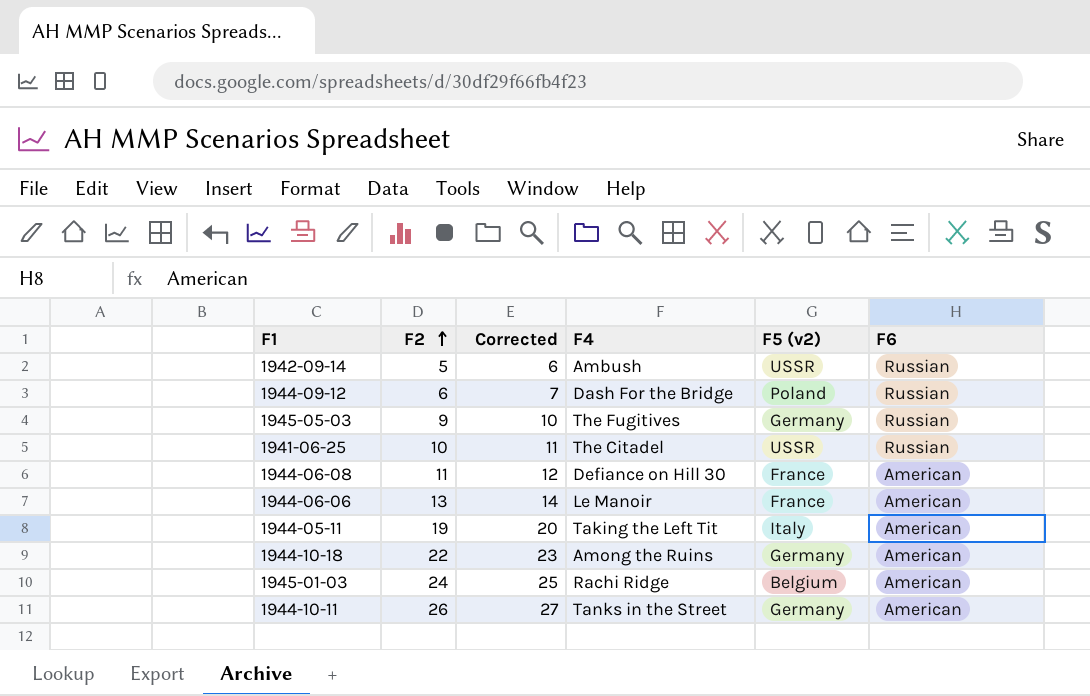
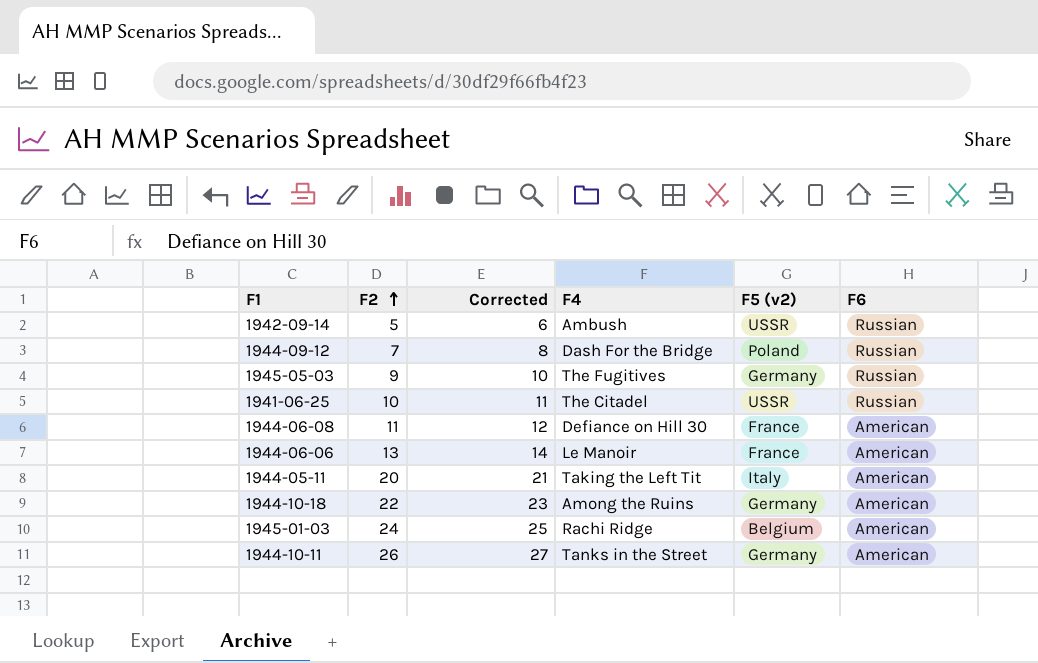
1944-09-12 | F2: 6 -> 7
1944-09-12 | Corrected: 7 -> 8
1944-05-11 | F2: 19 -> 20
1944-05-11 | Corrected: 20 -> 21

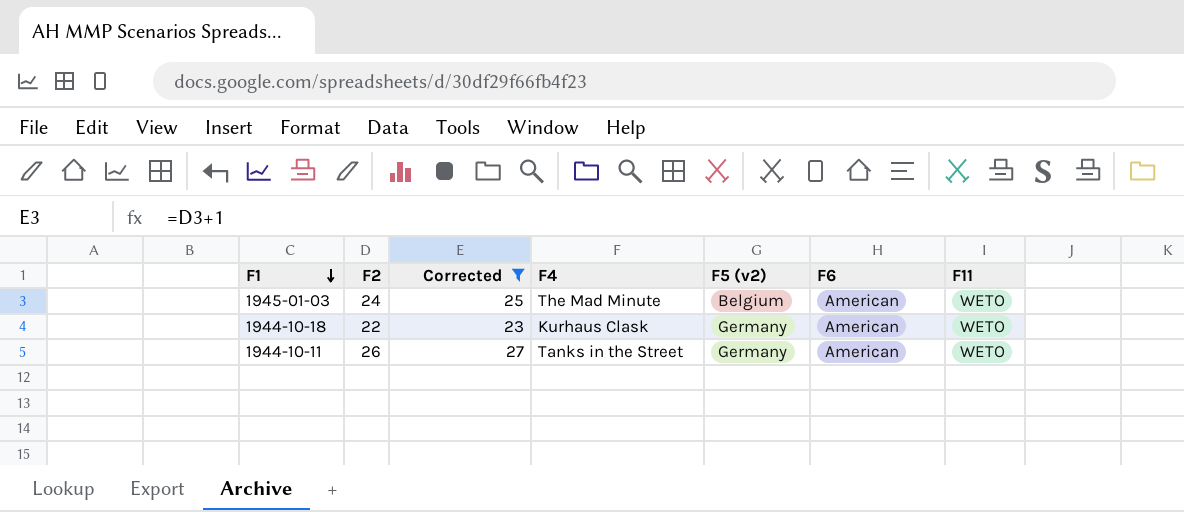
filter: none -> Corrected >= 23
row order: F2 ascending -> F1 descending
column F11 | position: none -> 7
1945-01-03 | F4: Rachi Ridge -> The Mad Minute
1944-10-18 | F4: Among the Ruins -> Kurhaus Clask

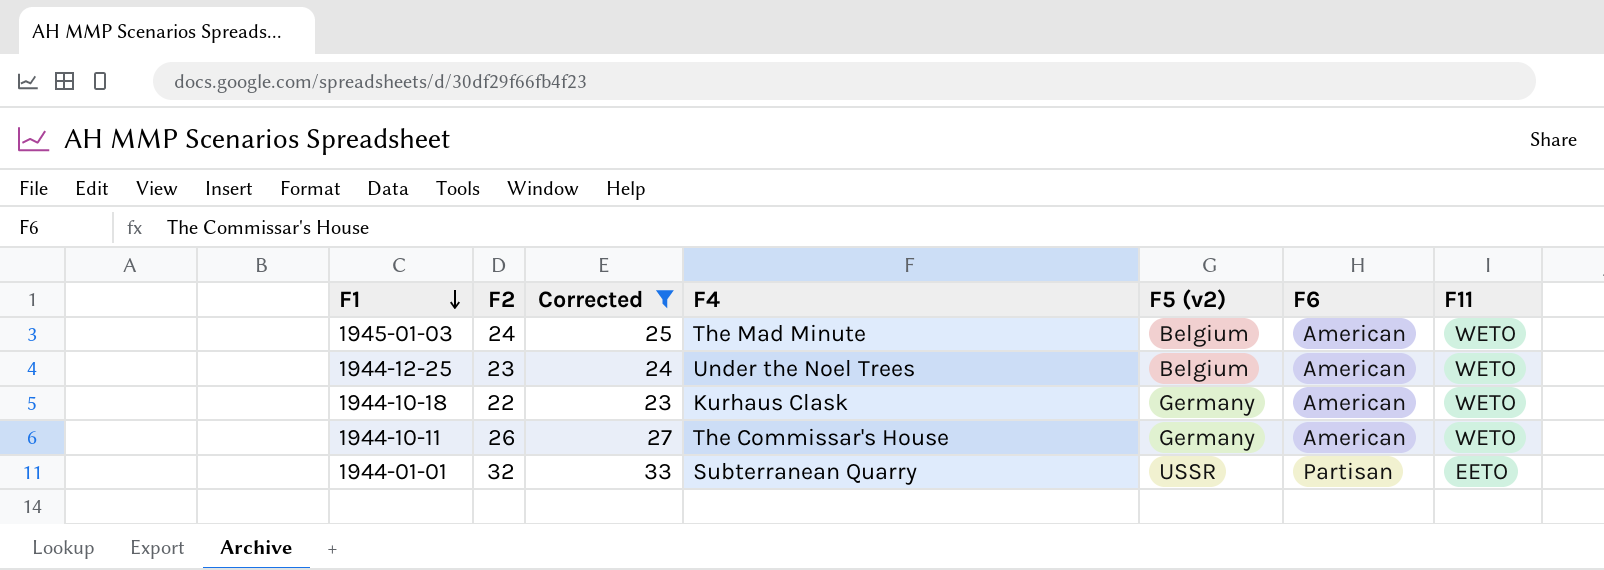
row 1944-12-25: none -> 23 | 24 | Under the Noel Trees | Belgium | American | WETO
1944-10-11 | F4: Tanks in the Street -> The Commissar's House
row 1944-01-01: none -> 32 | 33 | Subterranean Quarry | USSR | Partisan | EETO

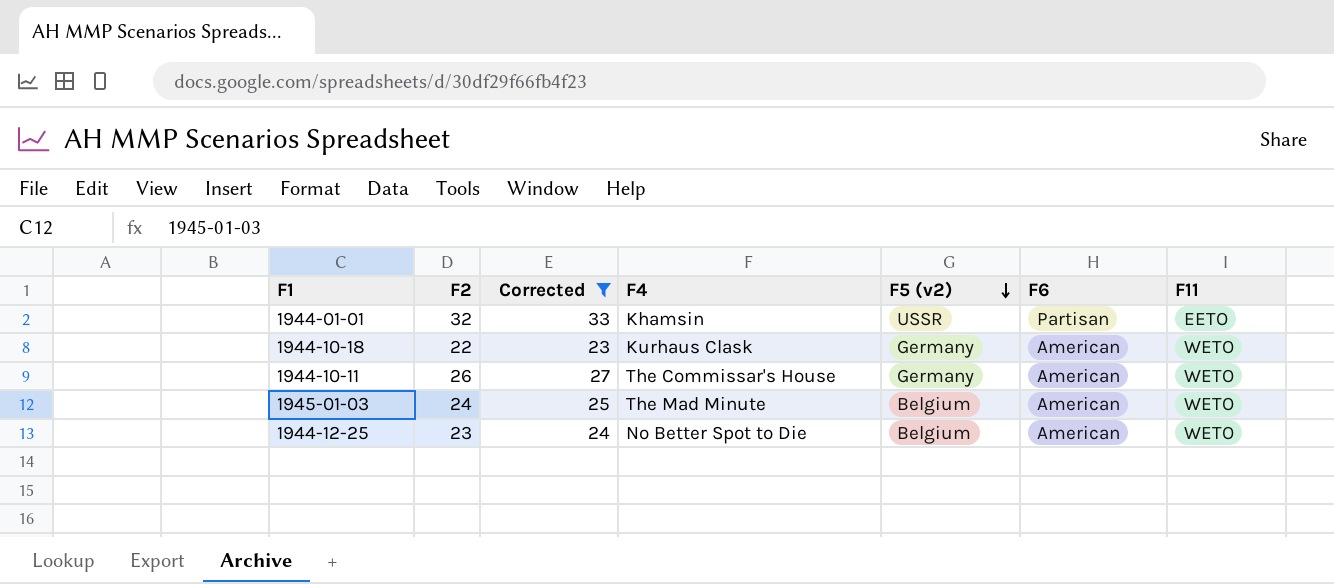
row order: F1 descending -> F5 (v2) descending
1944-01-01 | F4: Subterranean Quarry -> Khamsin
1944-12-25 | F4: Under the Noel Trees -> No Better Spot to Die

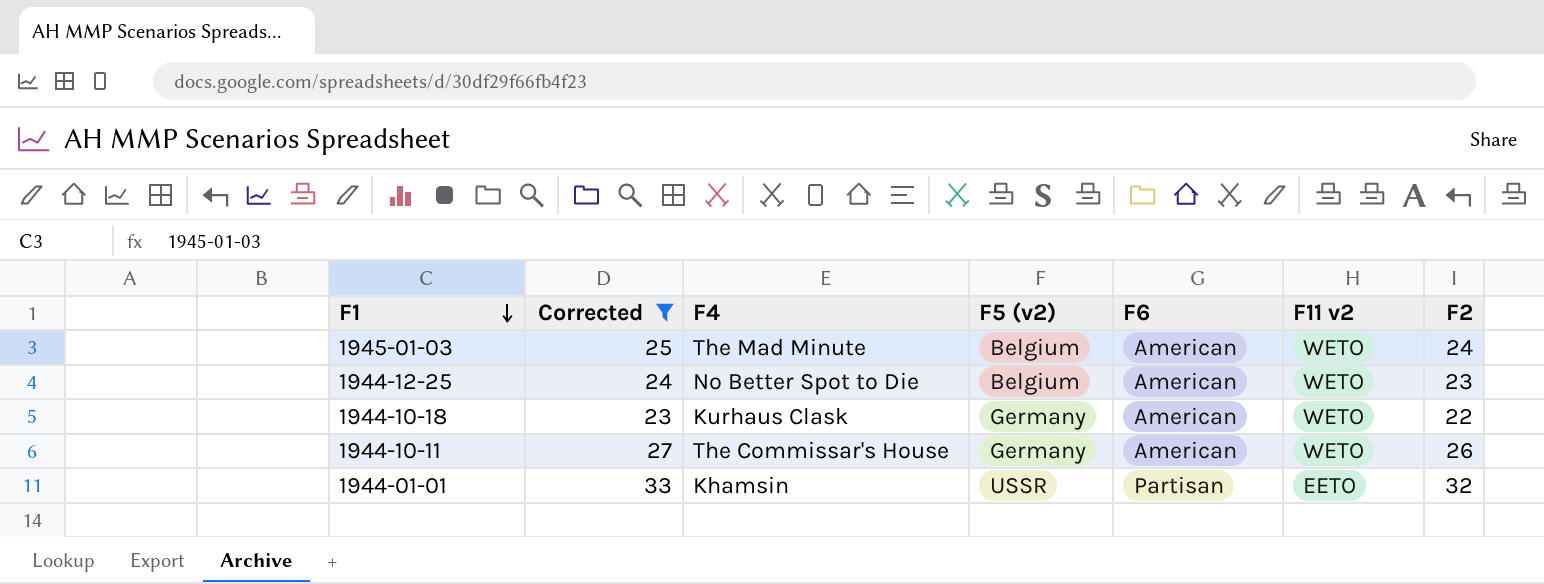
row order: F5 (v2) descending -> F1 descending
column name: F11 -> F11 v2
column F2 | position: 2 -> 7

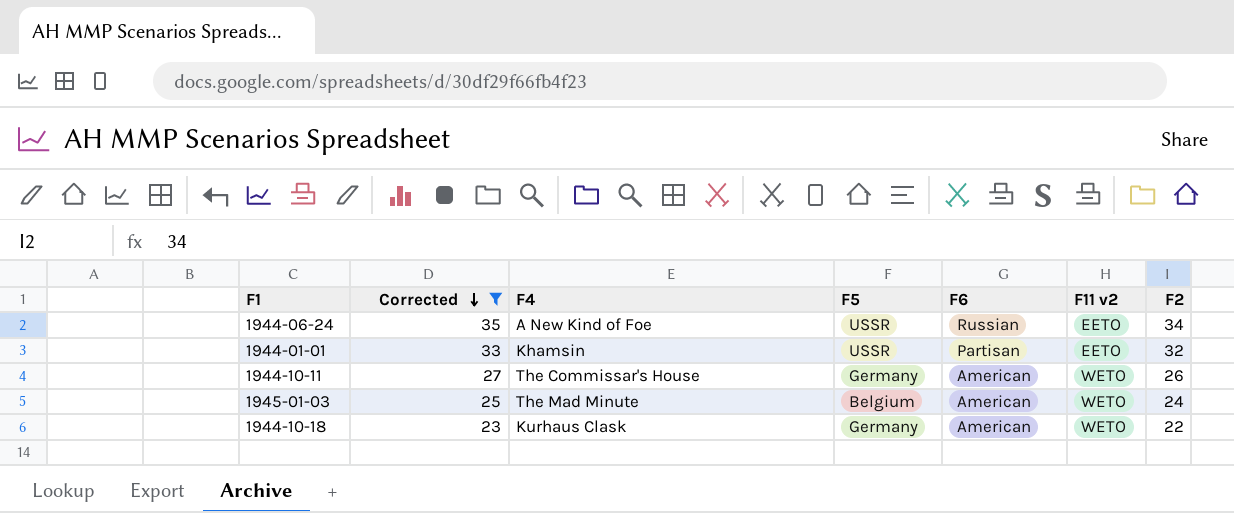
row order: F1 descending -> Corrected descending
column name: F5 (v2) -> F5
row 1944-12-25: 24 | No Better Spot to Die | Belgium | American | WETO | 23 -> none
row 1944-06-24: none -> 35 | A New Kind of Foe | USSR | Russian | EETO | 34

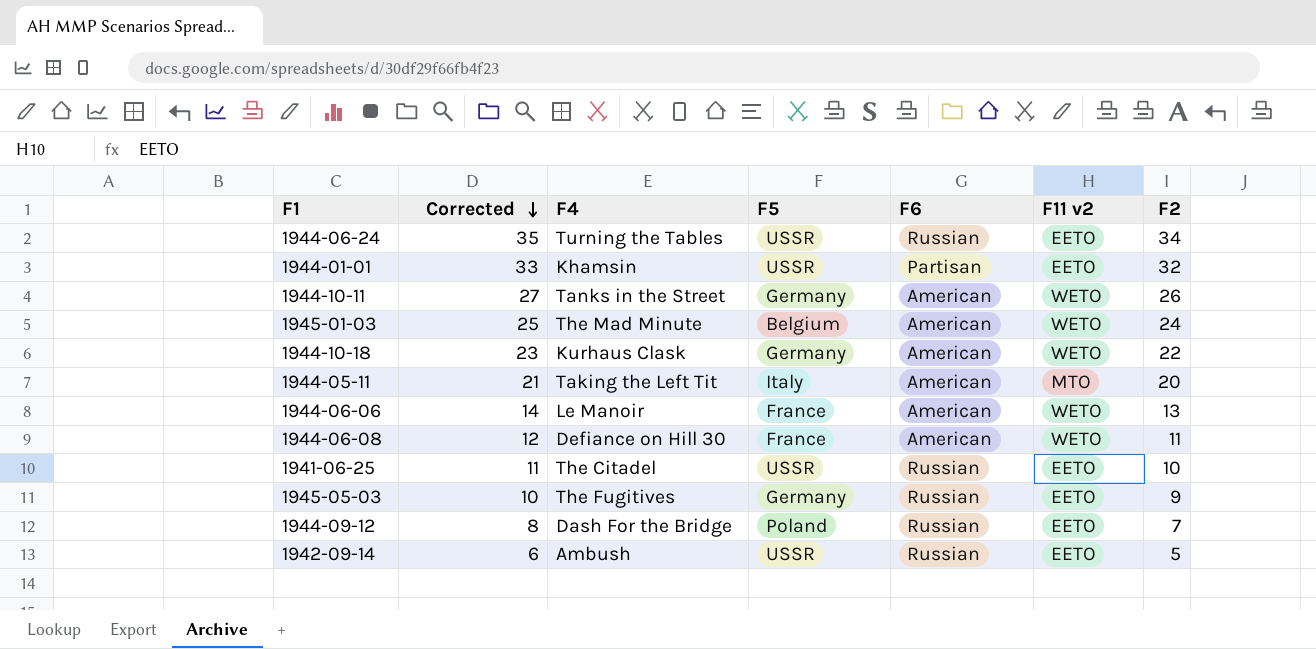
filter: Corrected >= 23 -> none
1944-06-24 | F4: A New Kind of Foe -> Turning the Tables
1944-10-11 | F4: The Commissar's House -> Tanks in the Street

